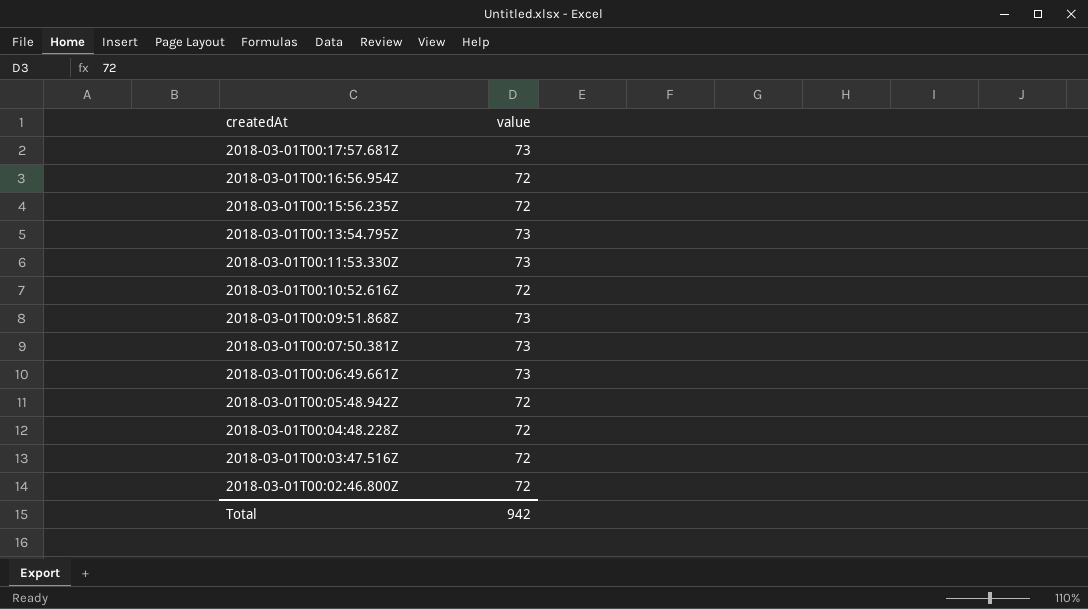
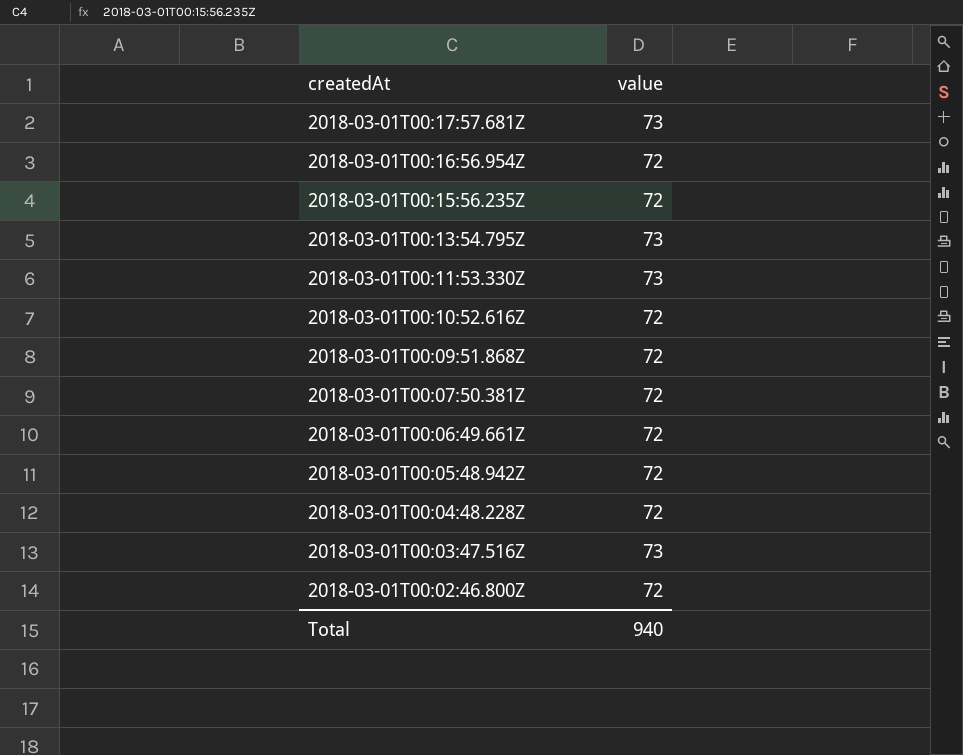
2018-03-01T00:09:51.868Z | value: 73 -> 72
2018-03-01T00:07:50.381Z | value: 73 -> 72
2018-03-01T00:06:49.661Z | value: 73 -> 72
2018-03-01T00:03:47.516Z | value: 72 -> 73
Total | value: 942 -> 940

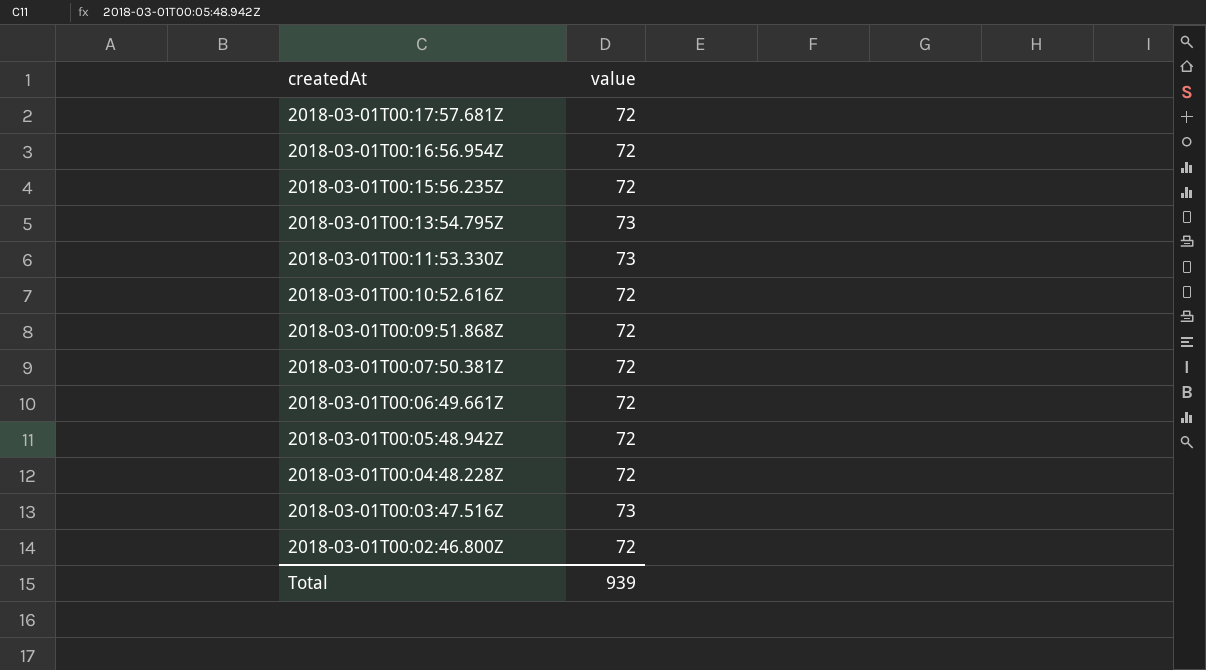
2018-03-01T00:17:57.681Z | value: 73 -> 72
Total | value: 940 -> 939

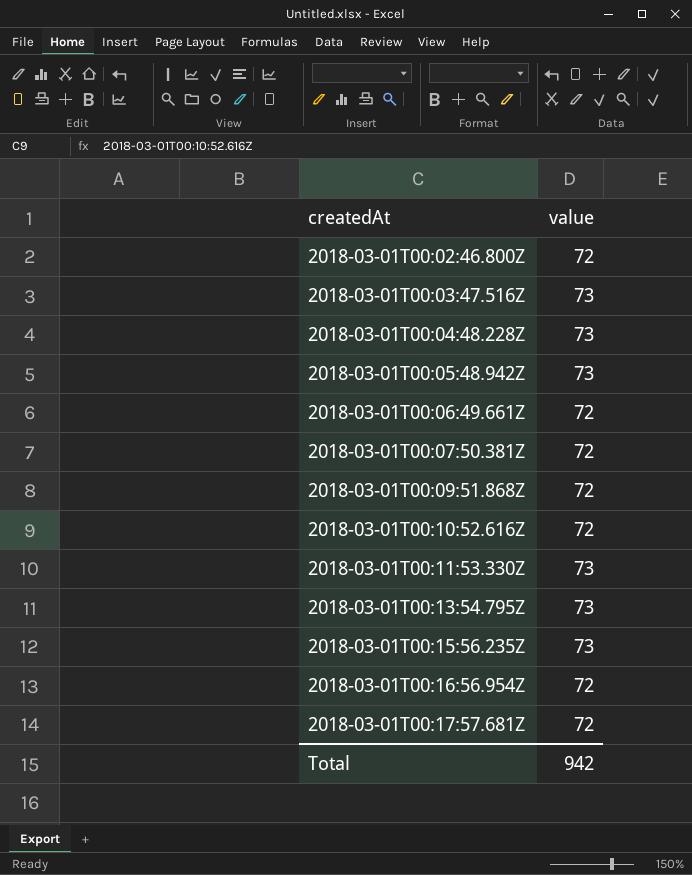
row order: createdAt descending -> createdAt ascending
2018-03-01T00:04:48.228Z | value: 72 -> 73
2018-03-01T00:05:48.942Z | value: 72 -> 73
2018-03-01T00:15:56.235Z | value: 72 -> 73
Total | value: 939 -> 942

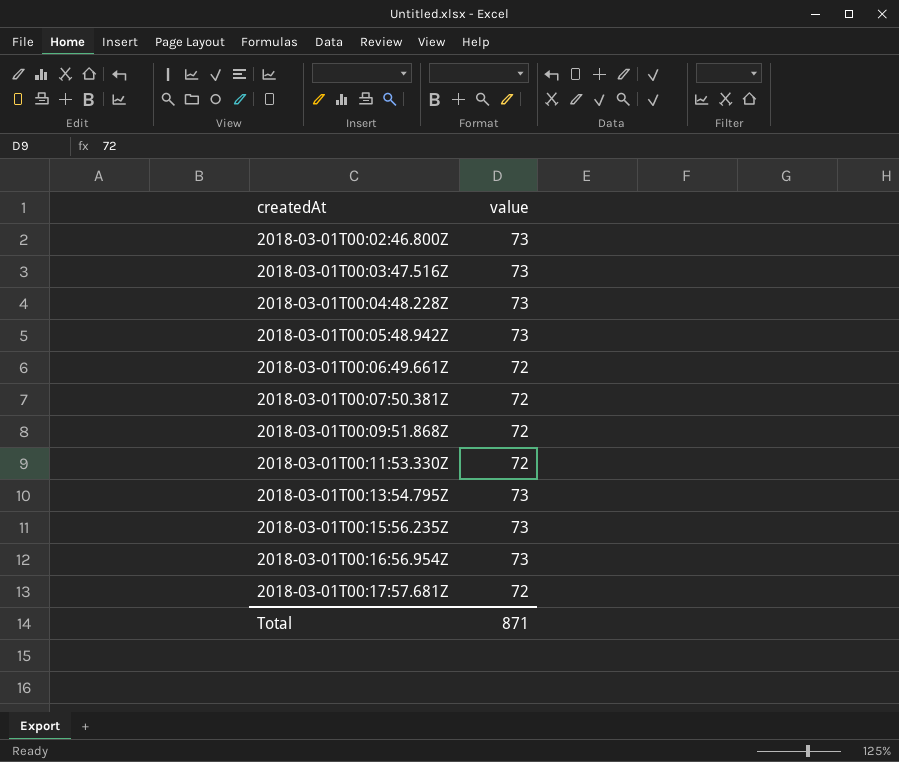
row 2018-03-01T00:10:52.616Z: 72 -> none
2018-03-01T00:02:46.800Z | value: 72 -> 73
2018-03-01T00:11:53.330Z | value: 73 -> 72
2018-03-01T00:16:56.954Z | value: 72 -> 73
Total | value: 942 -> 871

